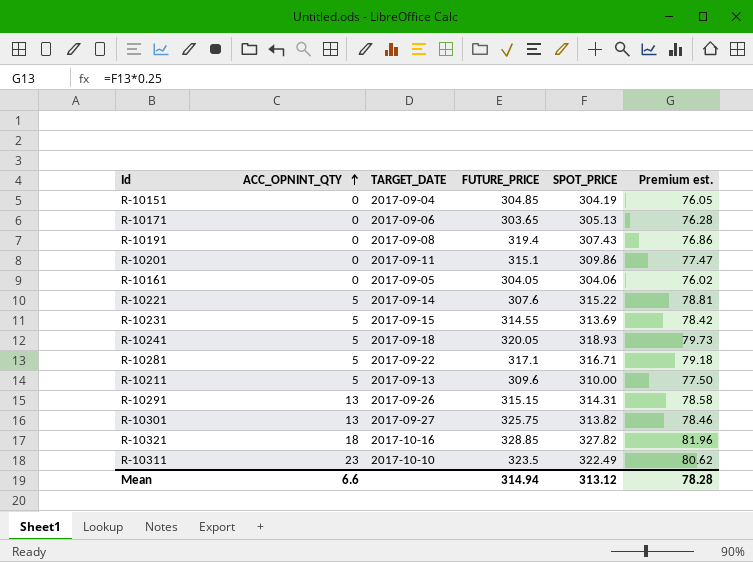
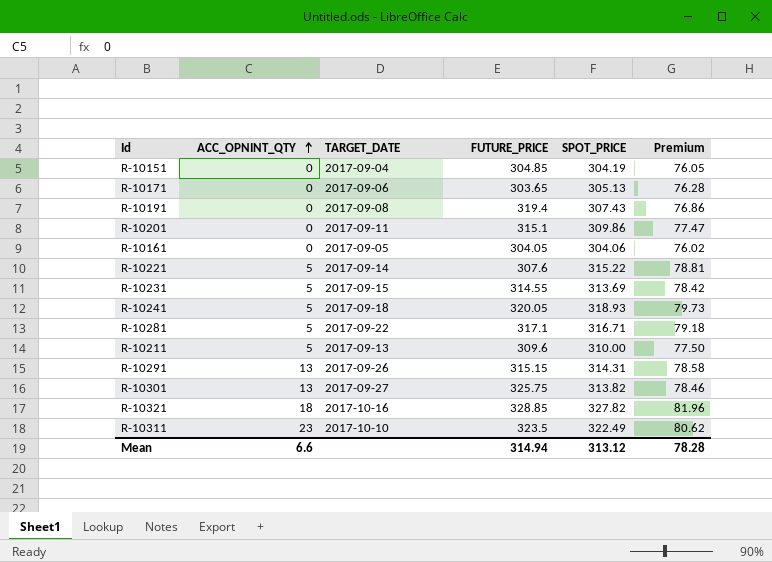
column name: Premium est. -> Premium

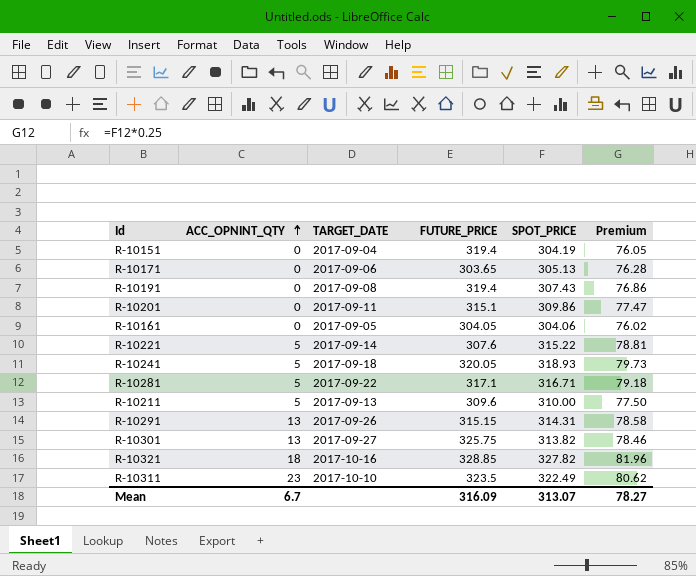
row R-10231: 5 | 2017-09-15 | 314.55 | 313.69 | 78.42 -> none
R-10151 | FUTURE_PRICE: 304.85 -> 319.4
Mean | ACC_OPNINT_QTY: 6.6 -> 6.7
Mean | FUTURE_PRICE: 314.94 -> 316.09
Mean | SPOT_PRICE: 313.12 -> 313.07
Mean | Premium: 78.28 -> 78.27

